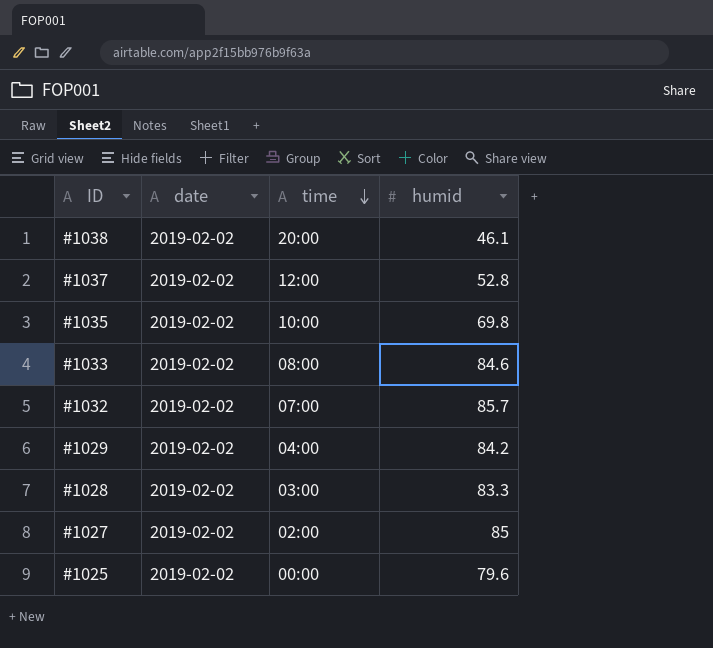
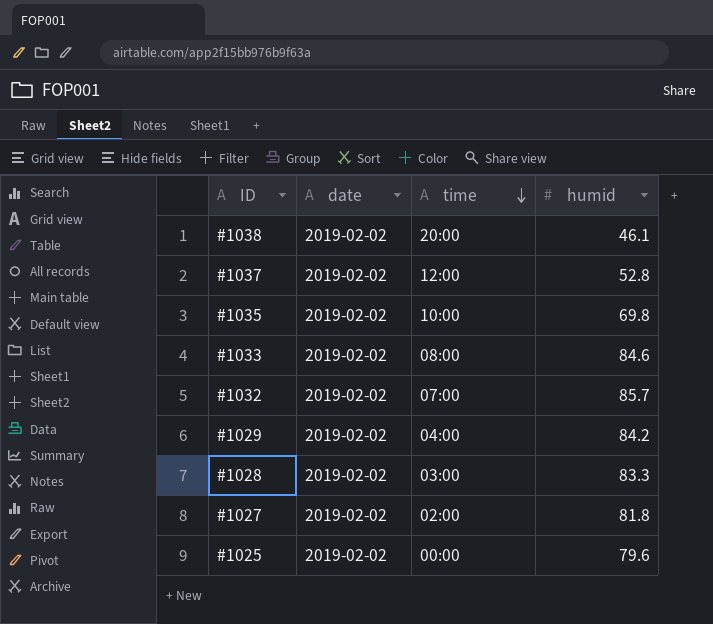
#1027 | humid: 85 -> 81.8

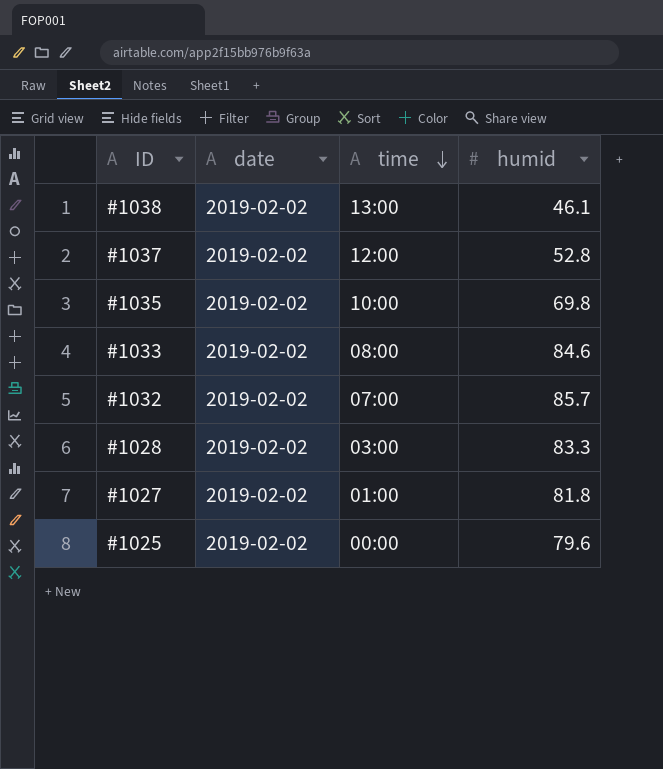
row #1029: 2019-02-02 | 04:00 | 84.2 -> none
#1038 | time: 20:00 -> 13:00
#1027 | time: 02:00 -> 01:00

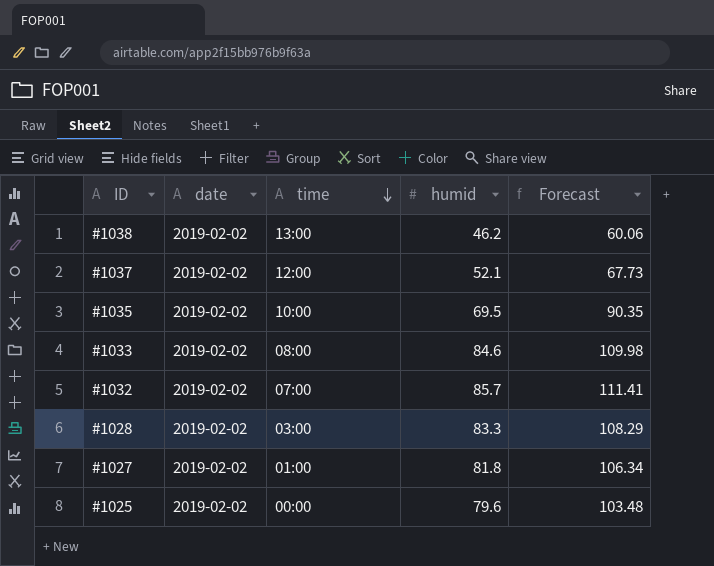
column Forecast | formula: none -> [humid] * 1.3
#1038 | humid: 46.1 -> 46.2
#1037 | humid: 52.8 -> 52.1
#1035 | humid: 69.8 -> 69.5

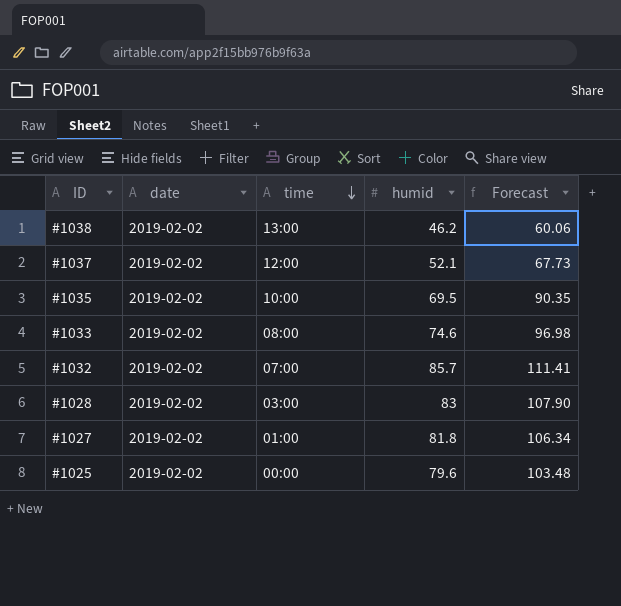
#1033 | humid: 84.6 -> 74.6
#1033 | Forecast: 109.98 -> 96.98
#1028 | humid: 83.3 -> 83
#1028 | Forecast: 108.29 -> 107.90

